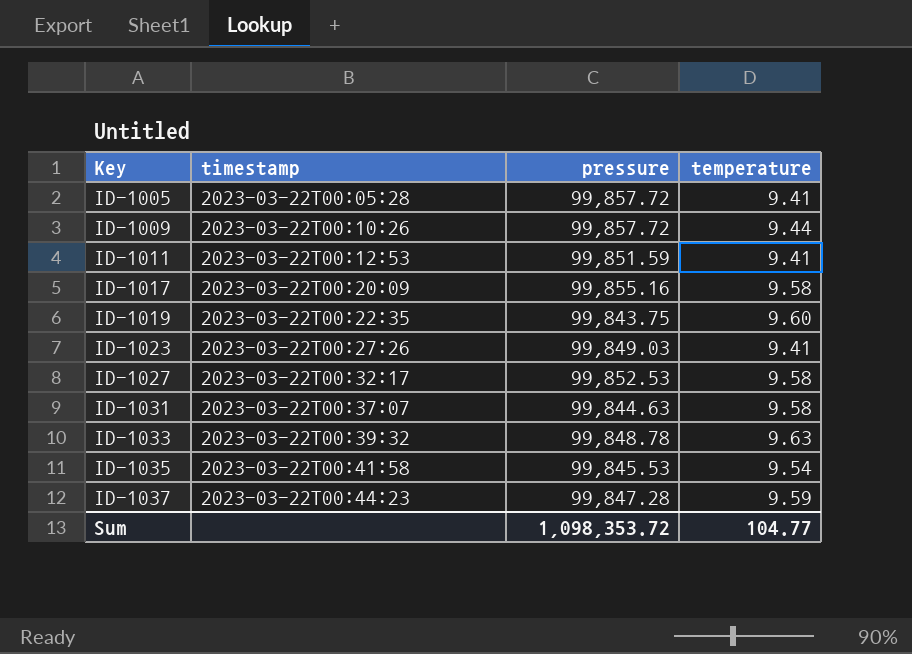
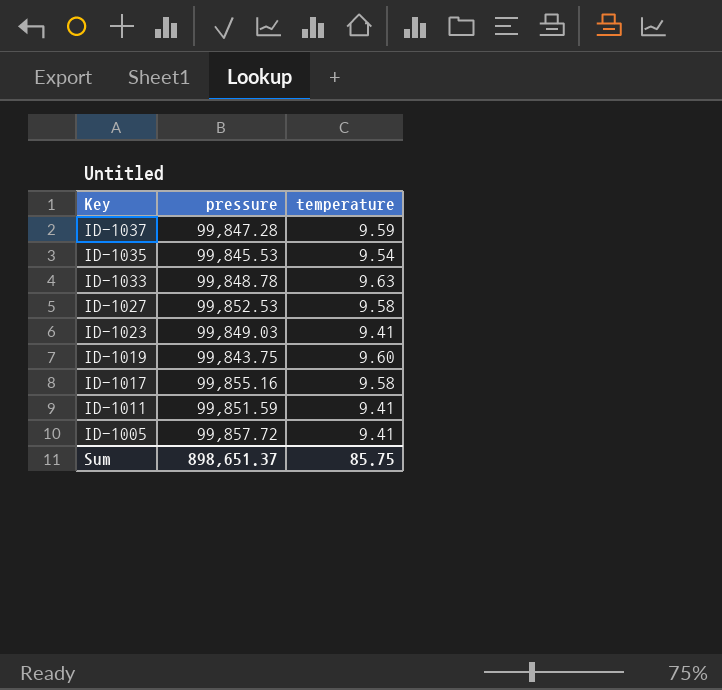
row order: Key ascending -> Key descending
column timestamp | position: 2 -> none
row ID-1009: 2023-03-22T00:10:26 | 99,857.72 | 9.44 -> none
row ID-1031: 2023-03-22T00:37:07 | 99,844.63 | 9.58 -> none
Sum | pressure: 1,098,353.72 -> 898,651.37
Sum | temperature: 104.77 -> 85.75

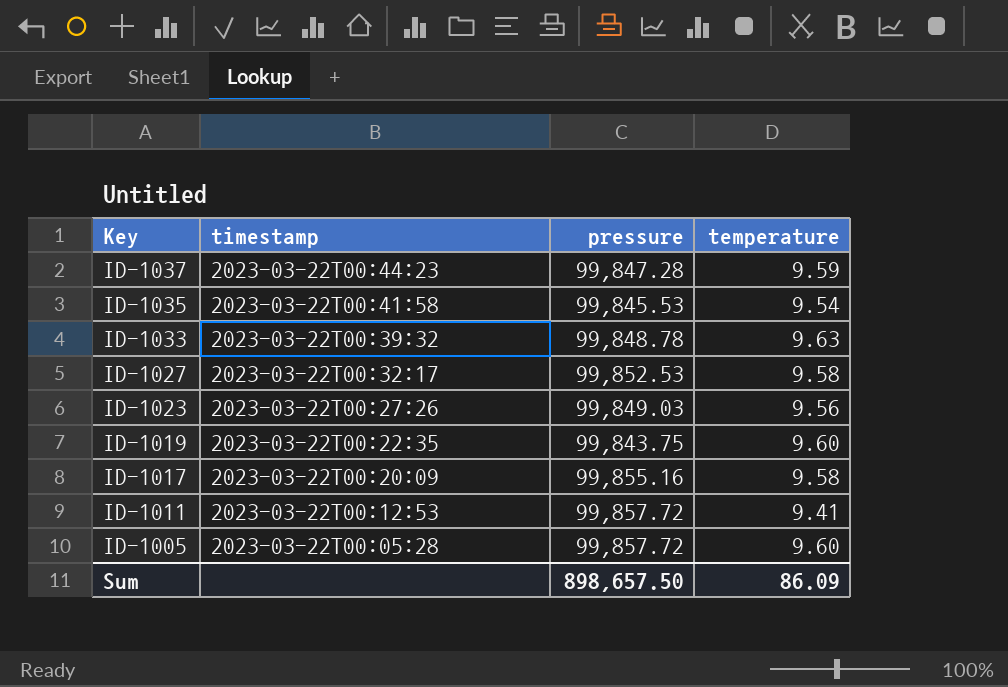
column timestamp | position: none -> 2
ID-1023 | temperature: 9.41 -> 9.56
ID-1011 | pressure: 99,851.59 -> 99,857.72
ID-1005 | temperature: 9.41 -> 9.60
Sum | pressure: 898,651.37 -> 898,657.50
Sum | temperature: 85.75 -> 86.09

